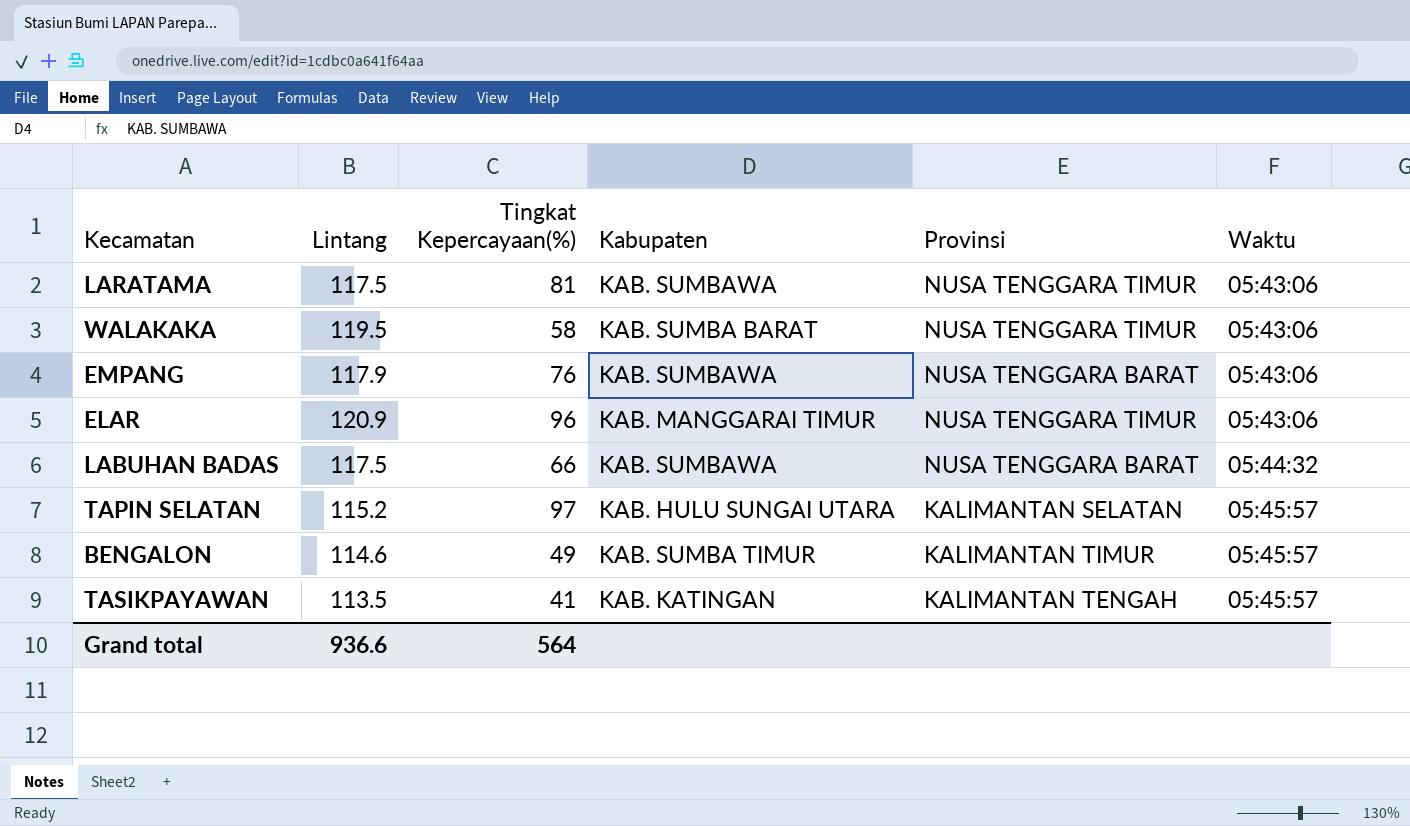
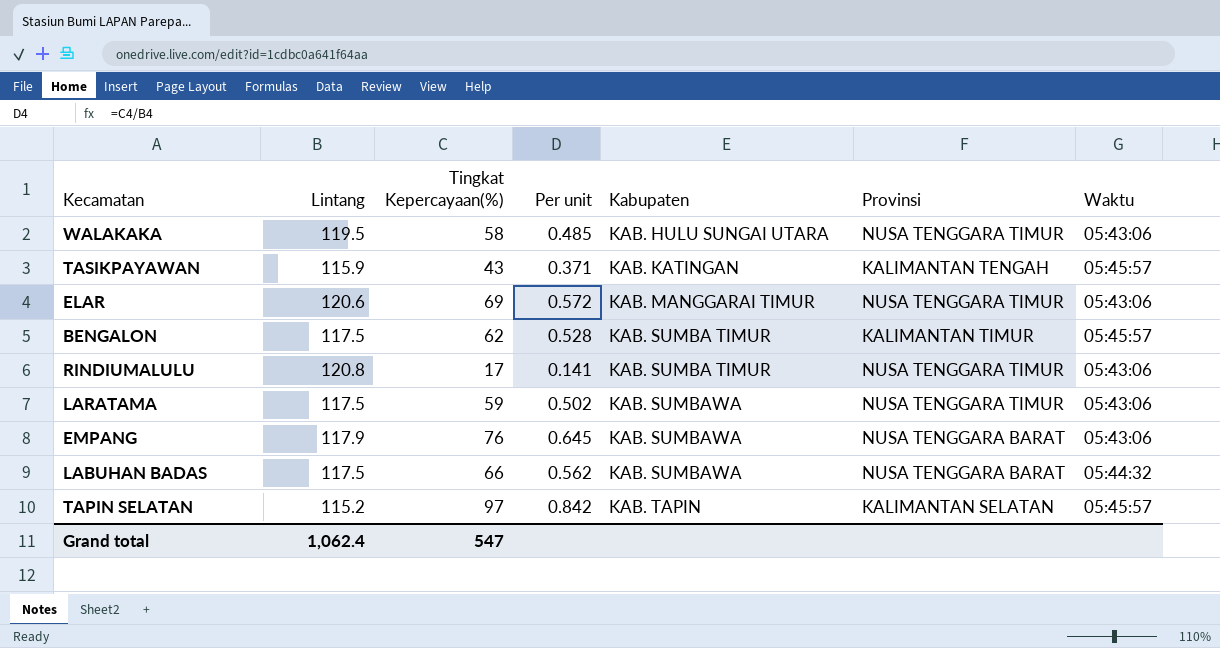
row order: Waktu ascending -> Kabupaten ascending
column Per unit | formula: none -> [Tingkat Kepercayaan(%)] / [Lintang]
WALAKAKA | Kabupaten: KAB. SUMBA BARAT -> KAB. HULU SUNGAI UTARA
TASIKPAYAWAN | Lintang: 113.5 -> 115.9
TASIKPAYAWAN | Tingkat Kepercayaan(%): 41 -> 43
ELAR | Lintang: 120.9 -> 120.6
ELAR | Tingkat Kepercayaan(%): 96 -> 69
BENGALON | Lintang: 114.6 -> 117.5
BENGALON | Tingkat Kepercayaan(%): 49 -> 62
row RINDIUMALULU: none -> 120.8 | 17 | 0.141 | KAB. SUMBA TIMUR | NUSA TENGGARA TIMUR | 05:43:06
LARATAMA | Tingkat Kepercayaan(%): 81 -> 59
TAPIN SELATAN | Kabupaten: KAB. HULU SUNGAI UTARA -> KAB. TAPIN
Grand total | Lintang: 936.6 -> 1,062.4
Grand total | Tingkat Kepercayaan(%): 564 -> 547

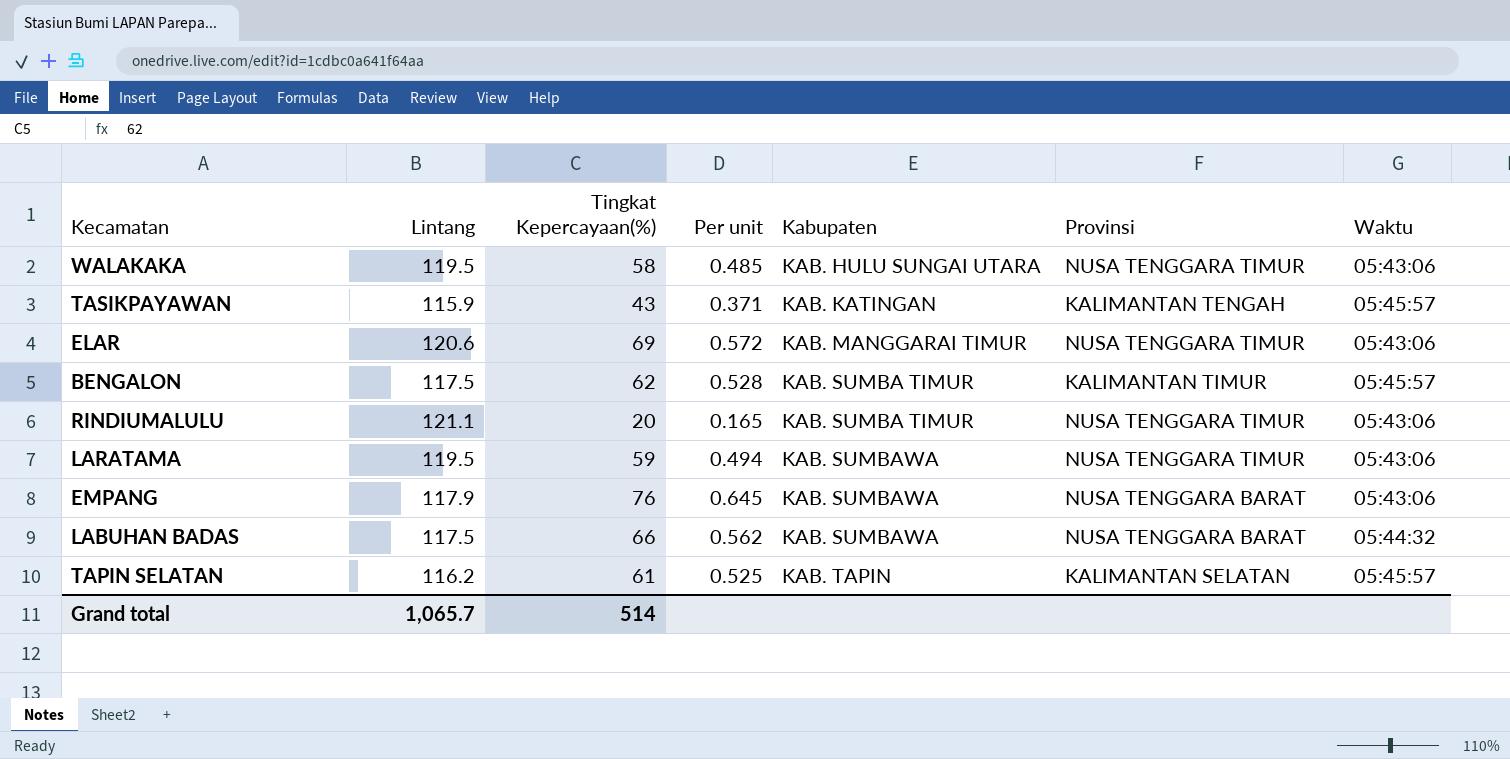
RINDIUMALULU | Lintang: 120.8 -> 121.1
RINDIUMALULU | Tingkat Kepercayaan(%): 17 -> 20
RINDIUMALULU | Per unit: 0.141 -> 0.165
LARATAMA | Lintang: 117.5 -> 119.5
LARATAMA | Per unit: 0.502 -> 0.494
TAPIN SELATAN | Lintang: 115.2 -> 116.2
TAPIN SELATAN | Tingkat Kepercayaan(%): 97 -> 61
TAPIN SELATAN | Per unit: 0.842 -> 0.525
Grand total | Lintang: 1,062.4 -> 1,065.7
Grand total | Tingkat Kepercayaan(%): 547 -> 514

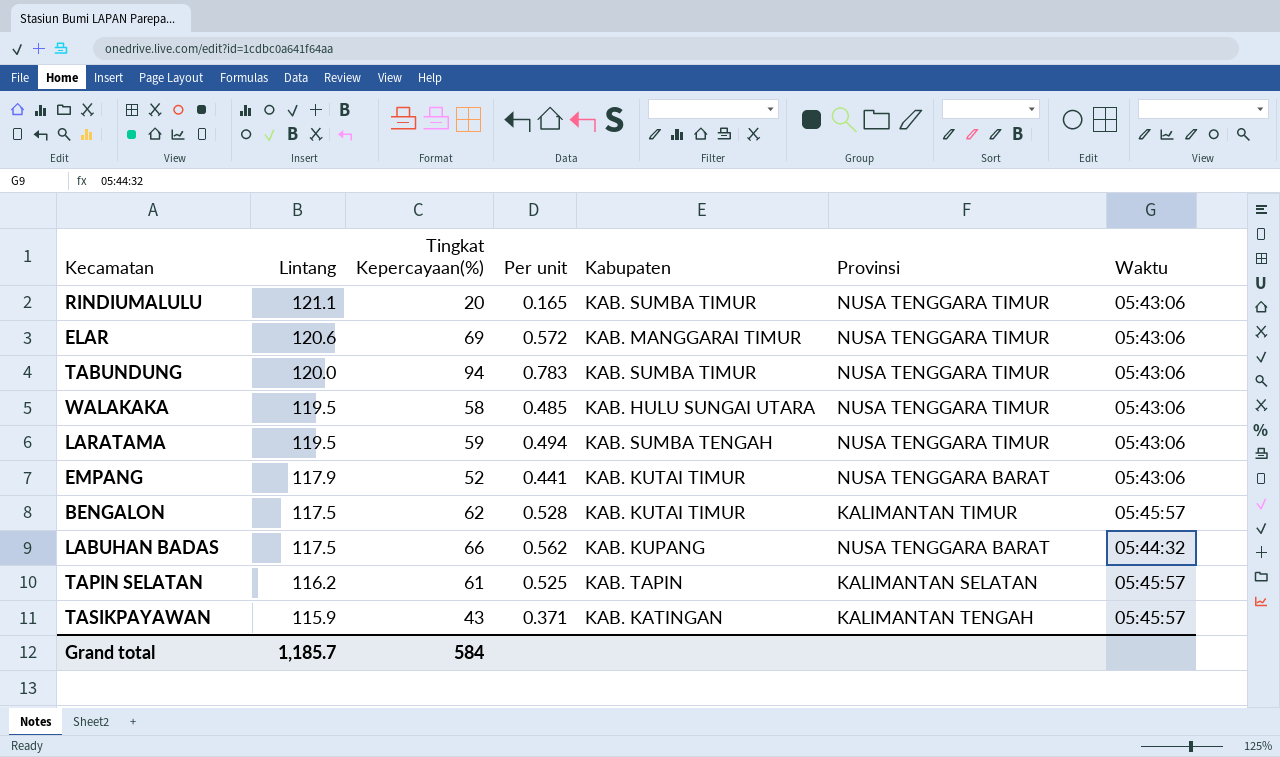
row order: Kabupaten ascending -> Lintang descending
row TABUNDUNG: none -> 120.0 | 94 | 0.783 | KAB. SUMBA TIMUR | NUSA TENGGARA TIMUR | 05:43:06
LARATAMA | Kabupaten: KAB. SUMBAWA -> KAB. SUMBA TENGAH
EMPANG | Tingkat Kepercayaan(%): 76 -> 52
EMPANG | Per unit: 0.645 -> 0.441
EMPANG | Kabupaten: KAB. SUMBAWA -> KAB. KUTAI TIMUR
BENGALON | Kabupaten: KAB. SUMBA TIMUR -> KAB. KUTAI TIMUR
LABUHAN BADAS | Kabupaten: KAB. SUMBAWA -> KAB. KUPANG
Grand total | Lintang: 1,065.7 -> 1,185.7
Grand total | Tingkat Kepercayaan(%): 514 -> 584

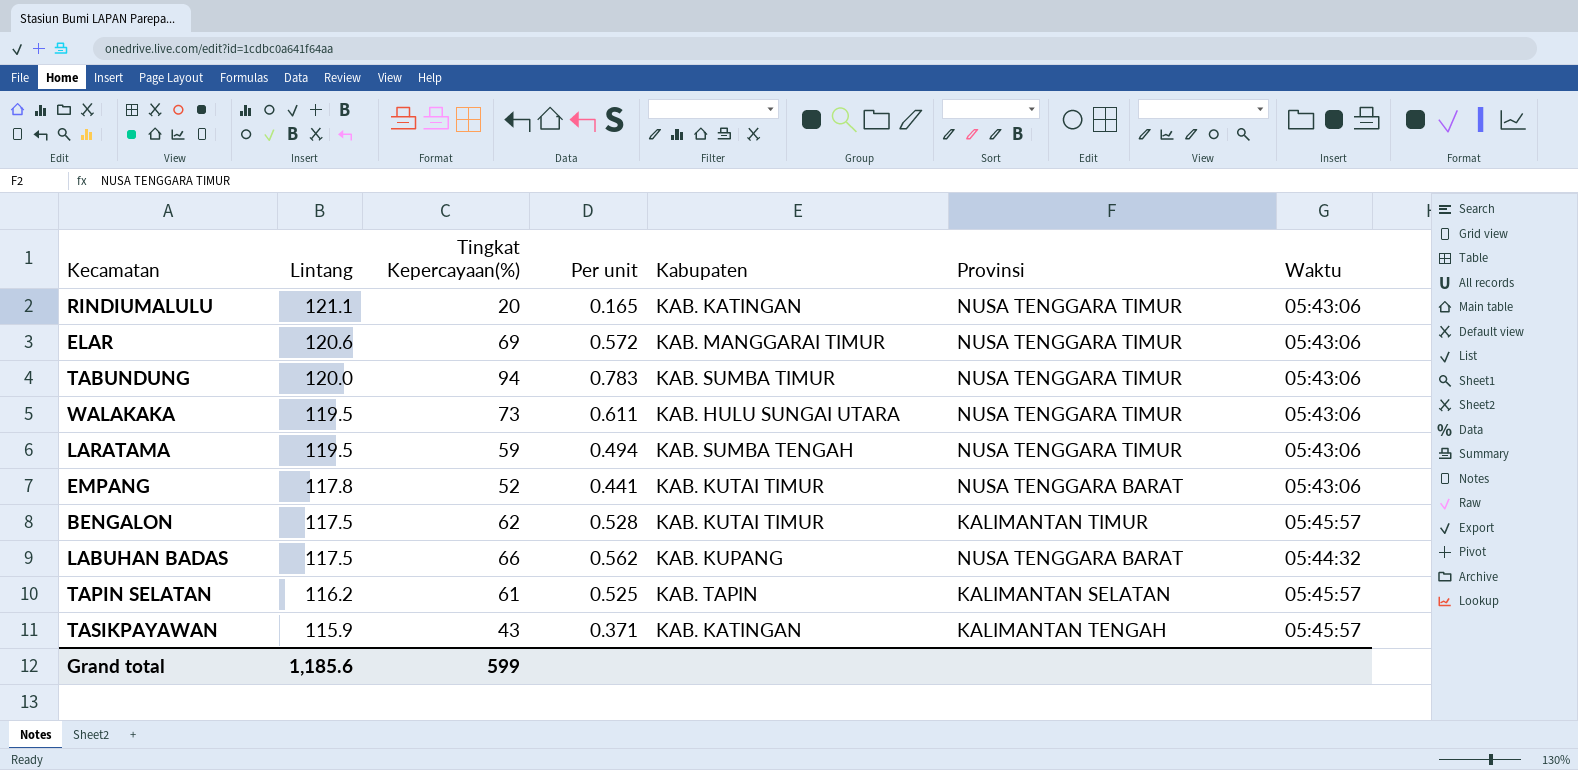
RINDIUMALULU | Kabupaten: KAB. SUMBA TIMUR -> KAB. KATINGAN
WALAKAKA | Tingkat Kepercayaan(%): 58 -> 73
WALAKAKA | Per unit: 0.485 -> 0.611
EMPANG | Lintang: 117.9 -> 117.8
Grand total | Lintang: 1,185.7 -> 1,185.6
Grand total | Tingkat Kepercayaan(%): 584 -> 599

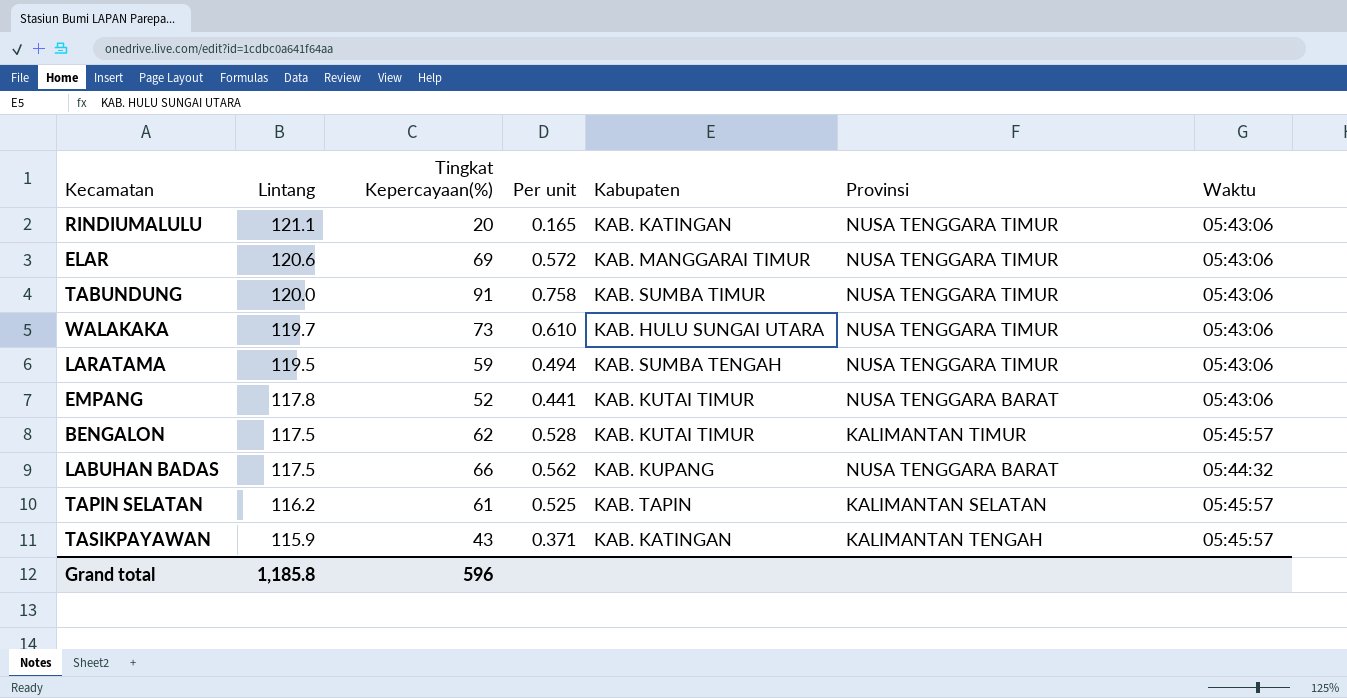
TABUNDUNG | Tingkat Kepercayaan(%): 94 -> 91
TABUNDUNG | Per unit: 0.783 -> 0.758
WALAKAKA | Lintang: 119.5 -> 119.7
WALAKAKA | Per unit: 0.611 -> 0.610
Grand total | Lintang: 1,185.6 -> 1,185.8
Grand total | Tingkat Kepercayaan(%): 599 -> 596

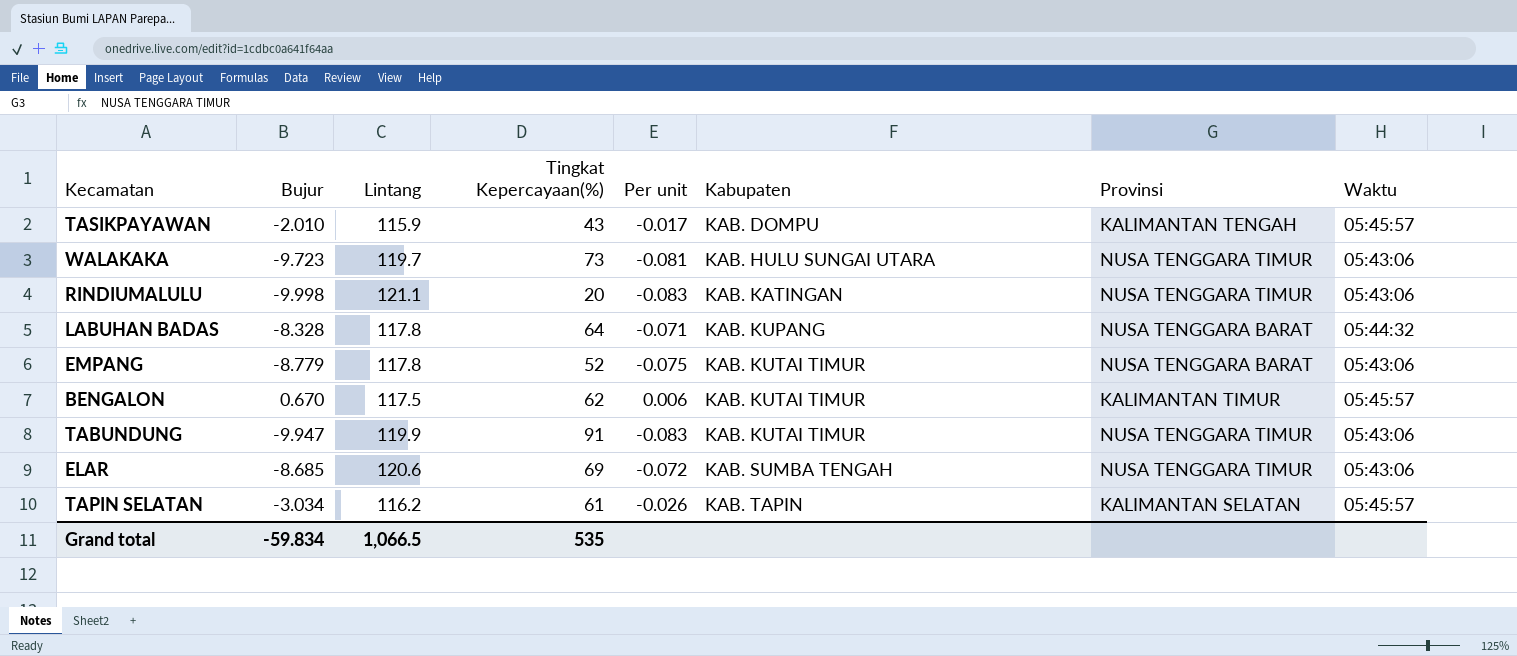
row order: Lintang descending -> Kabupaten ascending
column Bujur | position: none -> 2
column Per unit | formula: [Tingkat Kepercayaan(%)] / [Lintang] -> [Bujur] / [Lintang]
row LARATAMA: 119.5 | 59 | 0.494 | KAB. SUMBA TENGAH | NUSA TENGGARA TIMUR | 05:43:06 -> none
TASIKPAYAWAN | Kabupaten: KAB. KATINGAN -> KAB. DOMPU
LABUHAN BADAS | Lintang: 117.5 -> 117.8
LABUHAN BADAS | Tingkat Kepercayaan(%): 66 -> 64
TABUNDUNG | Lintang: 120.0 -> 119.9
TABUNDUNG | Kabupaten: KAB. SUMBA TIMUR -> KAB. KUTAI TIMUR
ELAR | Kabupaten: KAB. MANGGARAI TIMUR -> KAB. SUMBA TENGAH
Grand total | Lintang: 1,185.8 -> 1,066.5
Grand total | Tingkat Kepercayaan(%): 596 -> 535

